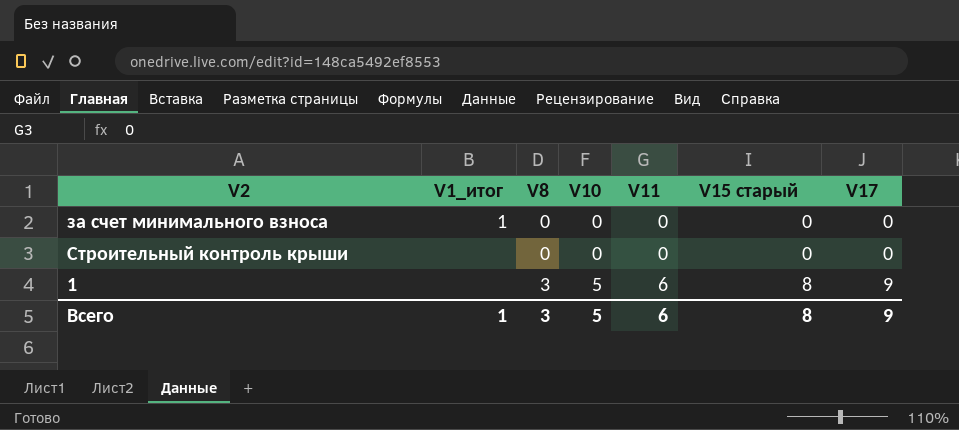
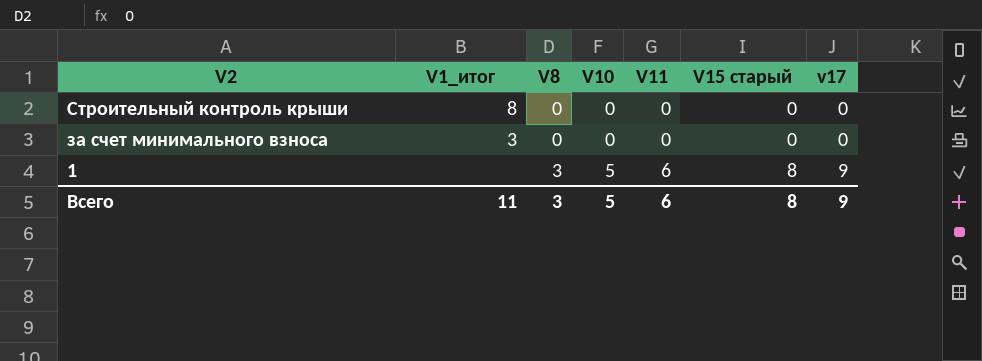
row order: V8 ascending -> V2 descending
column name: V17 -> v17
Строительный контроль крыши | V1_итог: none -> 8
за счет минимального взноса | V1_итог: 1 -> 3
Всего | V1_итог: 1 -> 11

